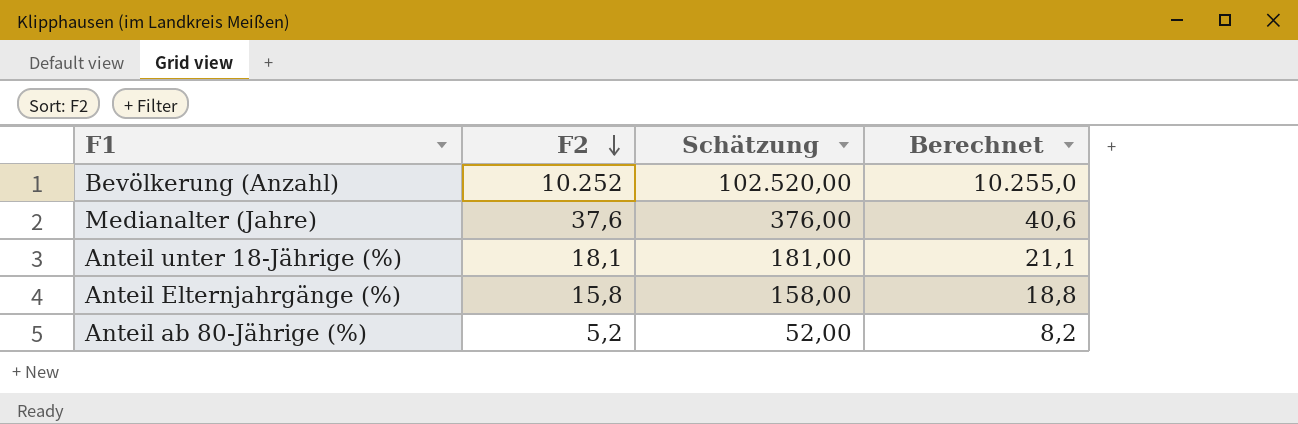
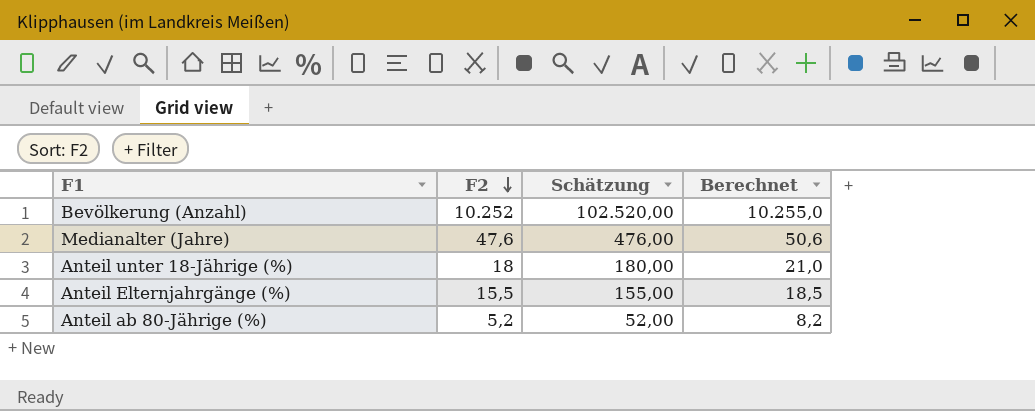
Medianalter (Jahre) | F2: 37,6 -> 47,6
Medianalter (Jahre) | Schätzung: 376,00 -> 476,00
Medianalter (Jahre) | Berechnet: 40,6 -> 50,6
Anteil unter 18-Jährige (%) | F2: 18,1 -> 18
Anteil unter 18-Jährige (%) | Schätzung: 181,00 -> 180,00
Anteil unter 18-Jährige (%) | Berechnet: 21,1 -> 21,0
Anteil Elternjahrgänge (%) | F2: 15,8 -> 15,5
Anteil Elternjahrgänge (%) | Schätzung: 158,00 -> 155,00
Anteil Elternjahrgänge (%) | Berechnet: 18,8 -> 18,5

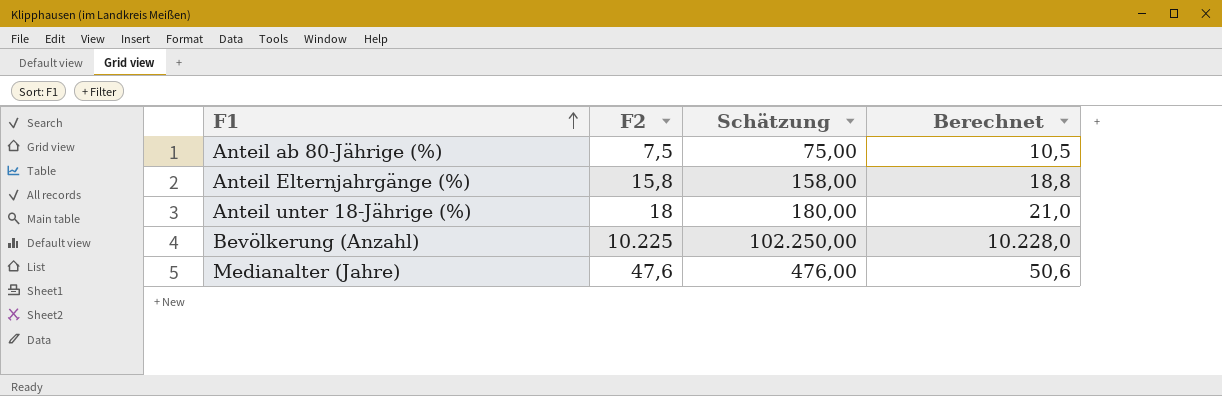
row order: F2 descending -> F1 ascending
Anteil ab 80-Jährige (%) | F2: 5,2 -> 7,5
Anteil ab 80-Jährige (%) | Schätzung: 52,00 -> 75,00
Anteil ab 80-Jährige (%) | Berechnet: 8,2 -> 10,5
Anteil Elternjahrgänge (%) | F2: 15,5 -> 15,8
Anteil Elternjahrgänge (%) | Schätzung: 155,00 -> 158,00
Anteil Elternjahrgänge (%) | Berechnet: 18,5 -> 18,8
Bevölkerung (Anzahl) | F2: 10.252 -> 10.225
Bevölkerung (Anzahl) | Schätzung: 102.520,00 -> 102.250,00
Bevölkerung (Anzahl) | Berechnet: 10.255,0 -> 10.228,0

